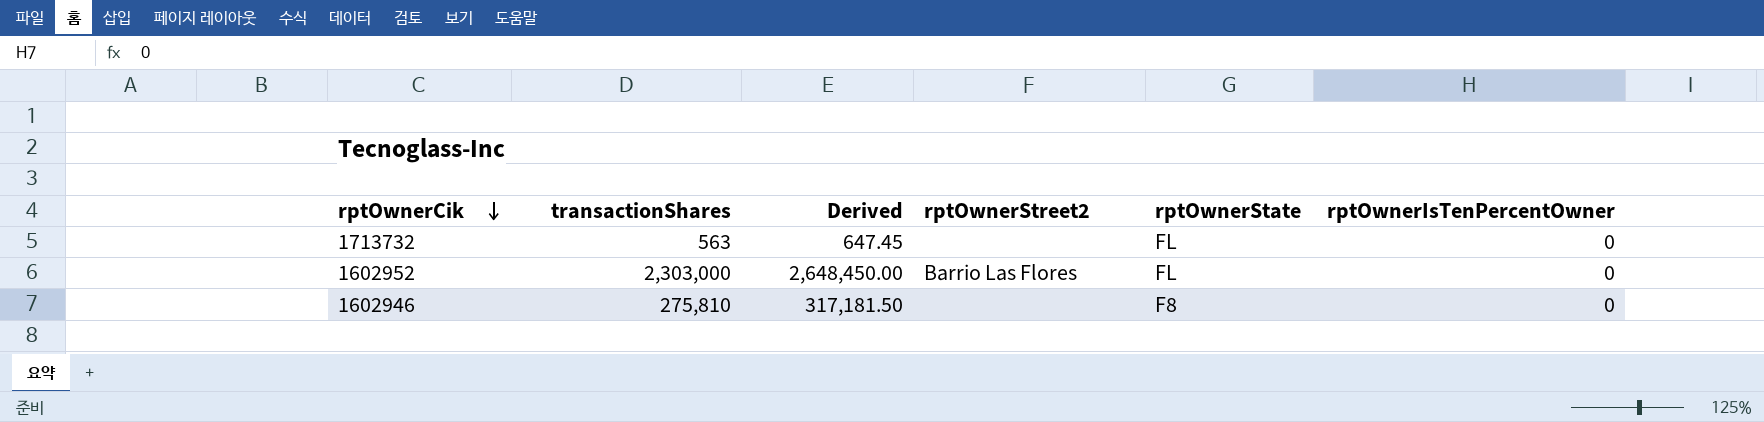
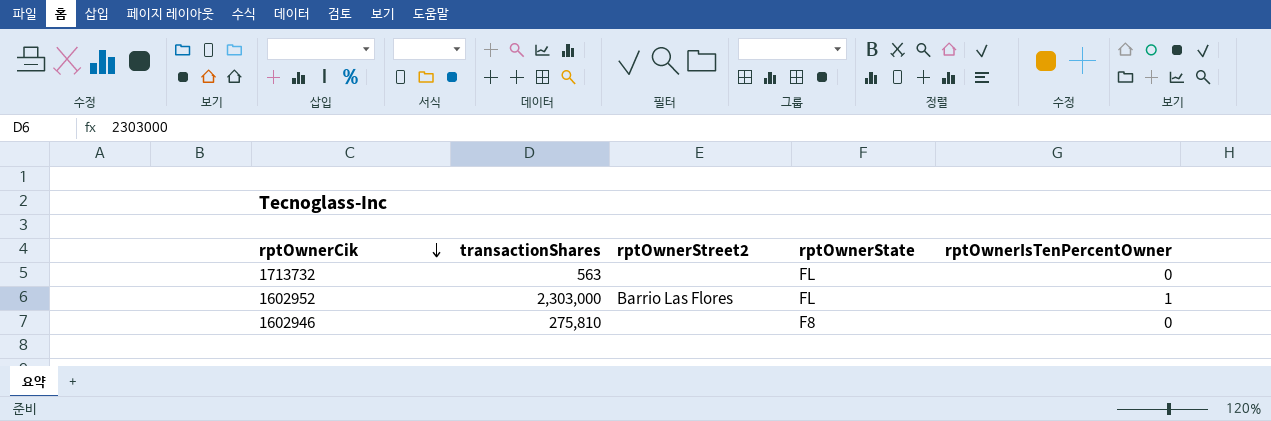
column Derived | formula: [transactionShares] * 1.15 -> none
1602952 | rptOwnerIsTenPercentOwner: 0 -> 1

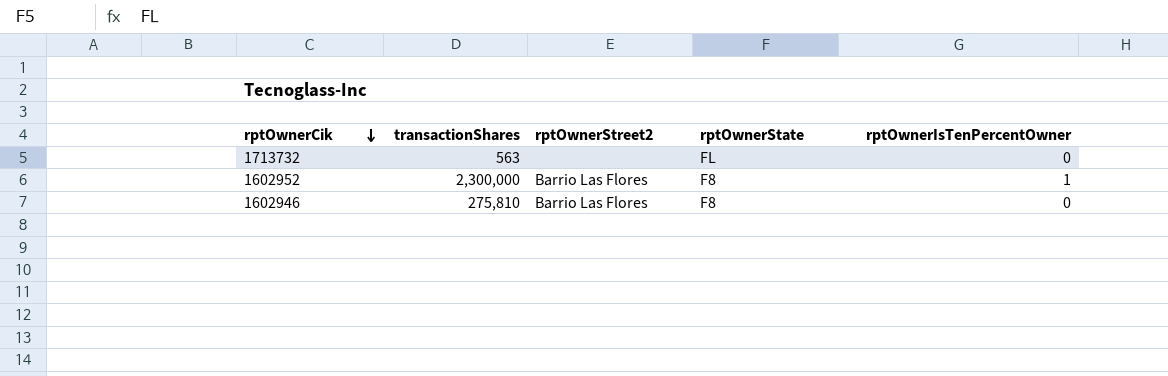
1602952 | transactionShares: 2,303,000 -> 2,300,000
1602952 | rptOwnerState: FL -> F8
1602946 | rptOwnerStreet2: none -> Barrio Las Flores

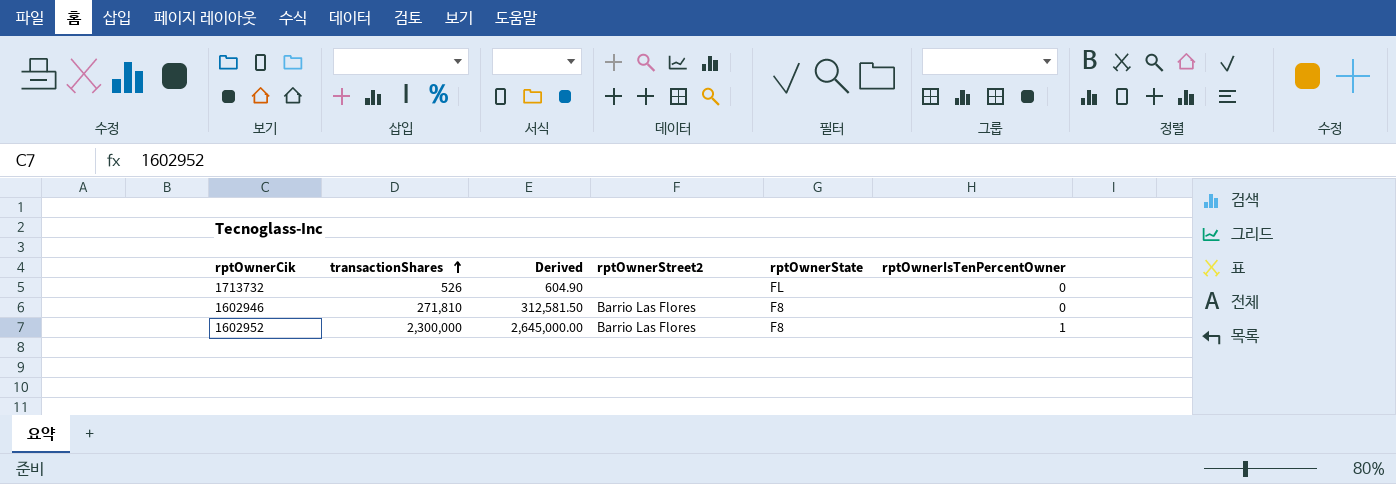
row order: rptOwnerCik descending -> transactionShares ascending
column Derived | formula: none -> [transactionShares] * 1.15
1713732 | transactionShares: 563 -> 526
1602946 | transactionShares: 275,810 -> 271,810

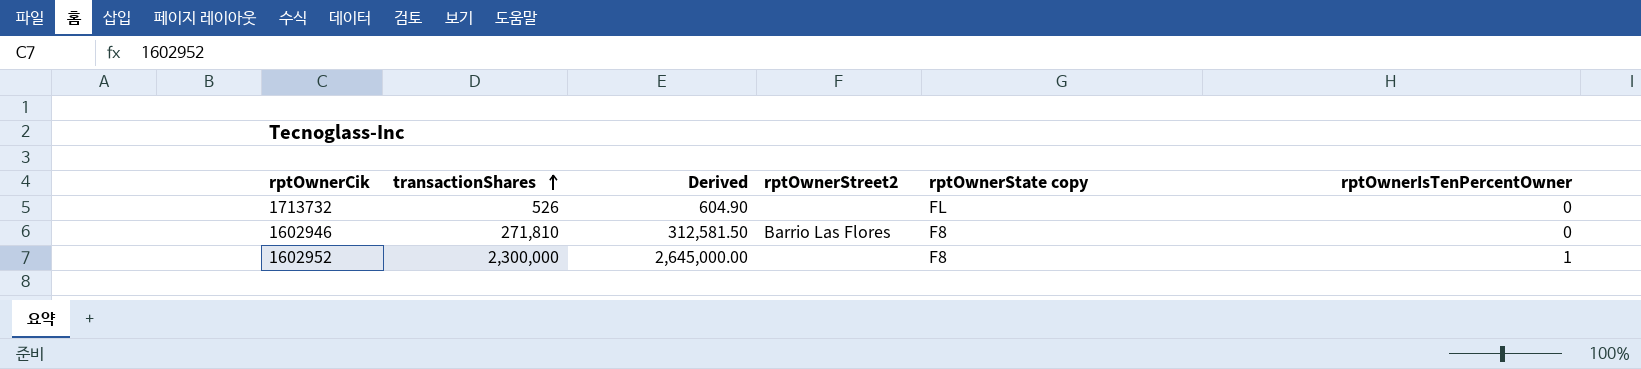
column name: rptOwnerState -> rptOwnerState copy
1602952 | rptOwnerStreet2: Barrio Las Flores -> none

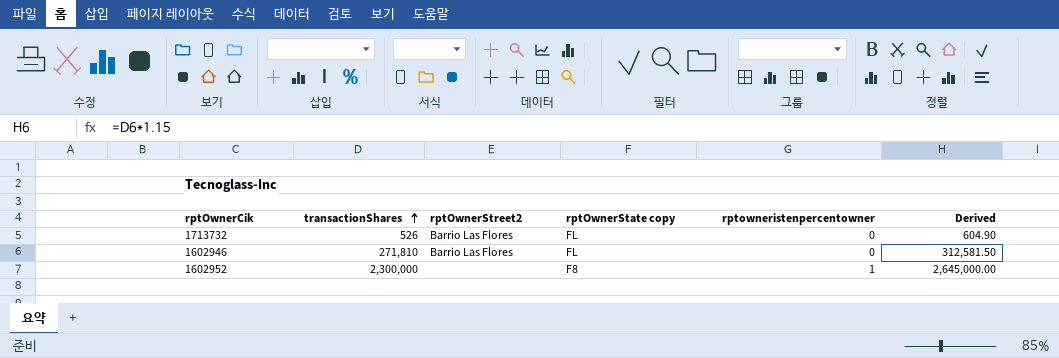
column name: rptOwnerIsTenPercentOwner -> rptowneristenpercentowner
column Derived | position: 3 -> 6
1713732 | rptOwnerStreet2: none -> Barrio Las Flores
1602946 | rptOwnerState copy: F8 -> FL

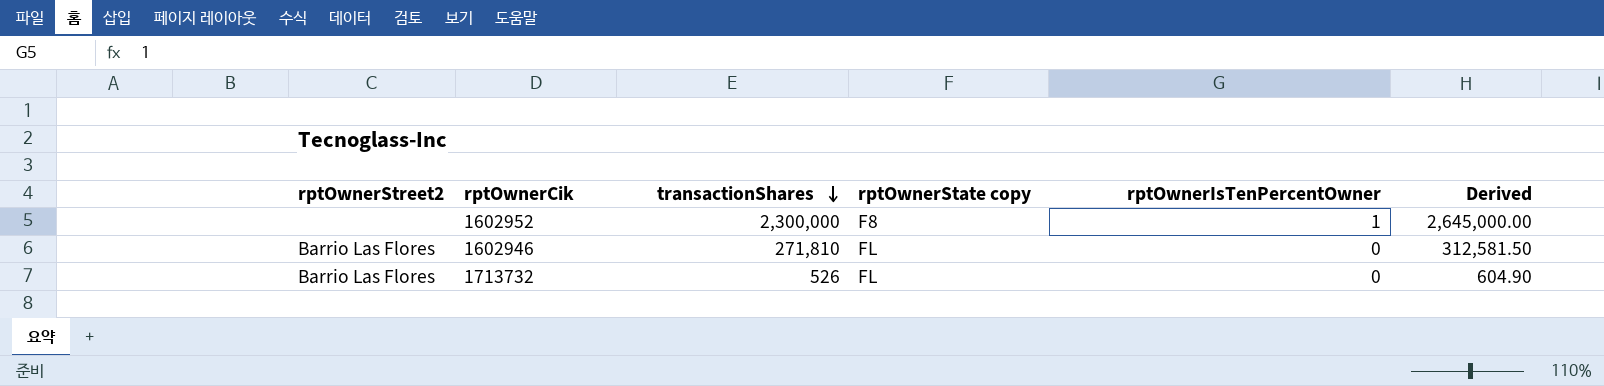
row order: transactionShares ascending -> transactionShares descending
column rptOwnerStreet2 | position: 3 -> 1
column name: rptowneristenpercentowner -> rptOwnerIsTenPercentOwner

